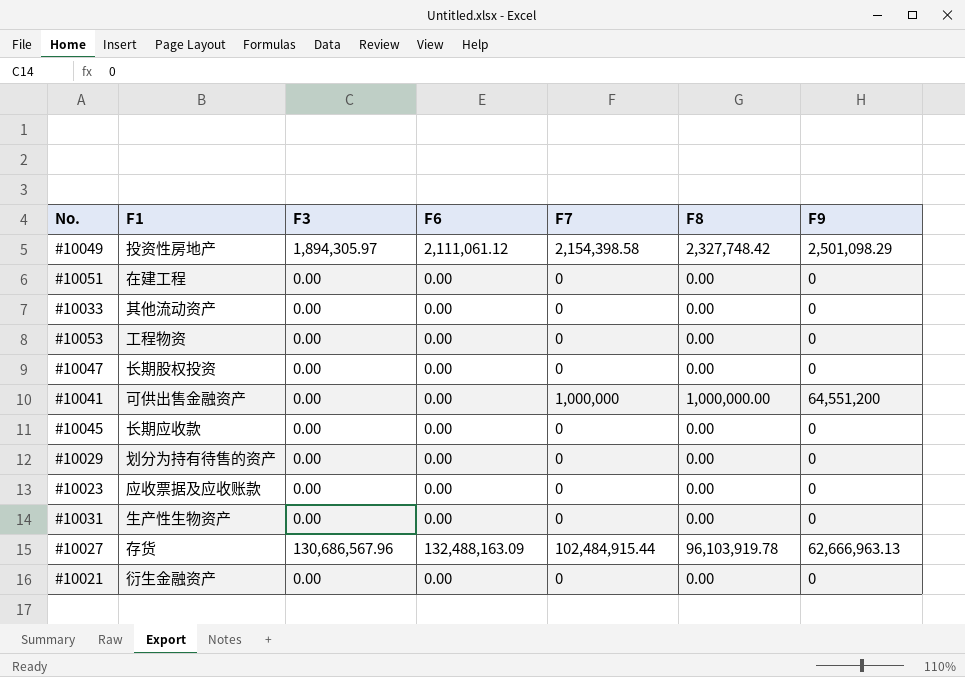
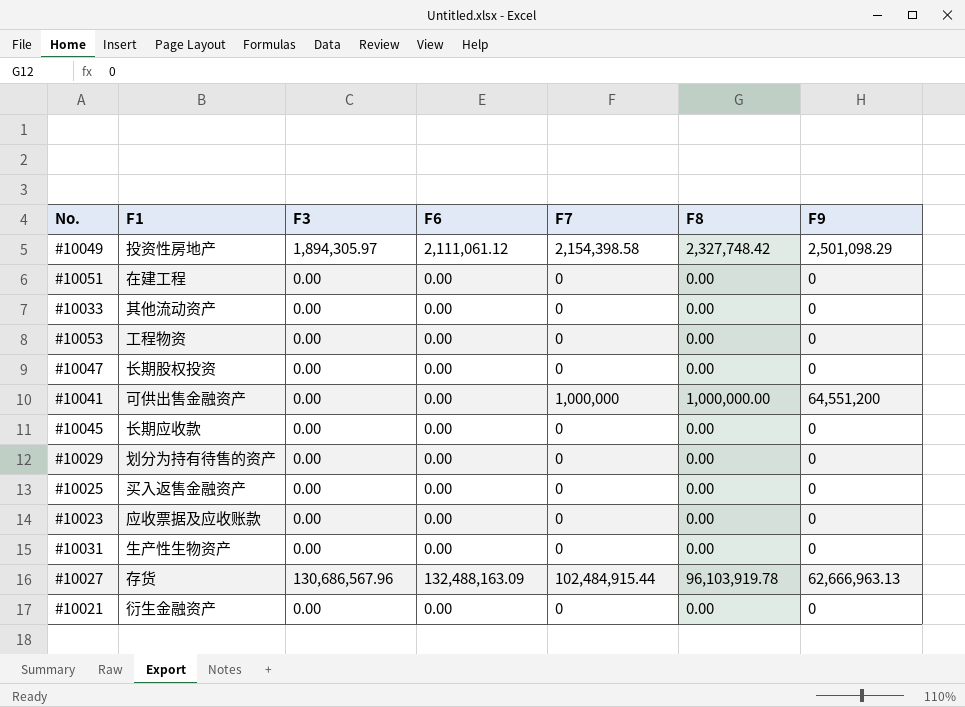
row #10025: none -> 买入返售金融资产 | 0.00 | 0.00 | 0 | 0.00 | 0

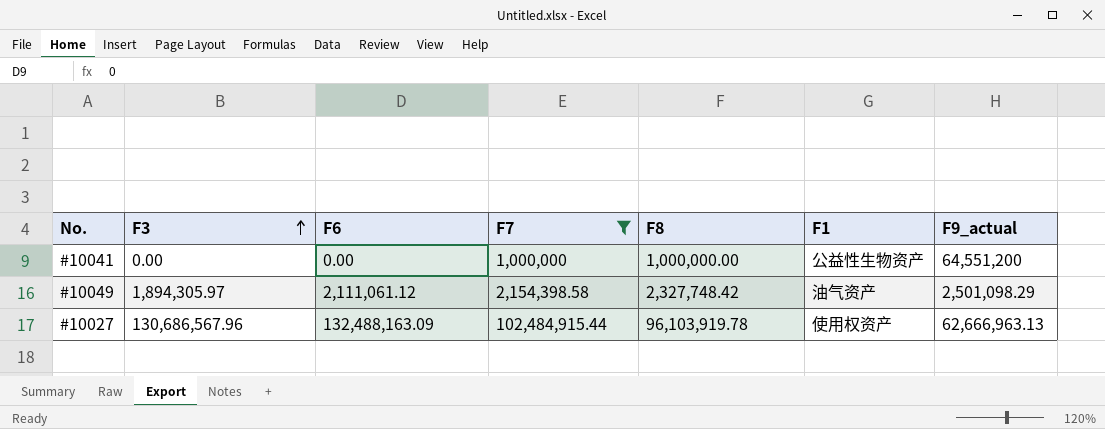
filter: none -> F7 != 0
row order: none -> F3 ascending
column F1 | position: 2 -> 6
column name: F9 -> F9_actual
#10041 | F1: 可供出售金融资产 -> 公益性生物资产
#10049 | F1: 投资性房地产 -> 油气资产
#10027 | F1: 存货 -> 使用权资产

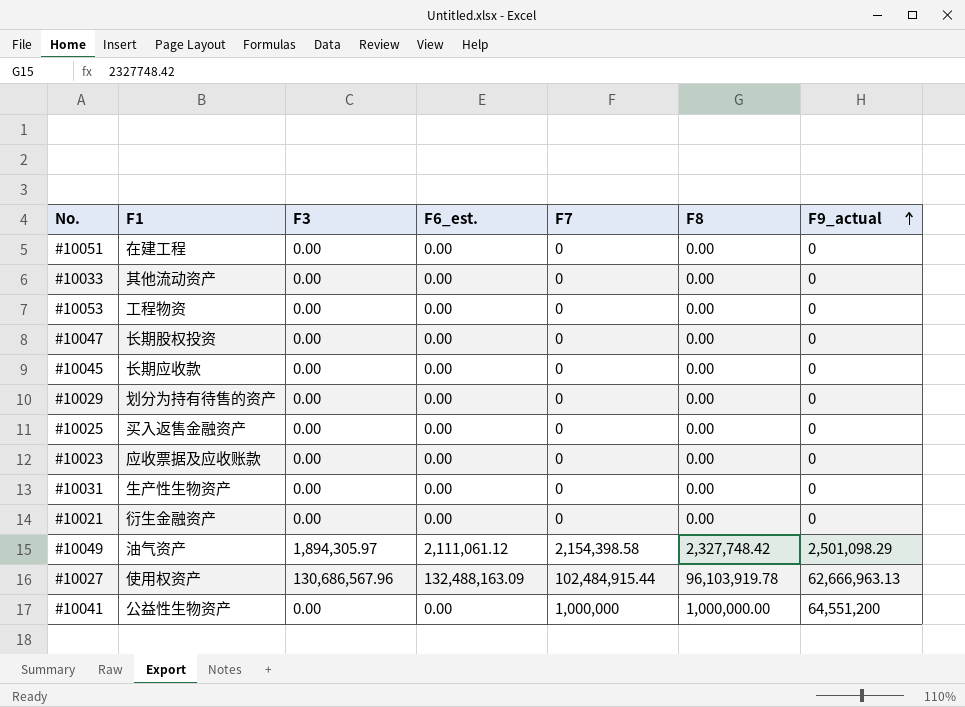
filter: F7 != 0 -> none
row order: F3 ascending -> F9_actual ascending
column F1 | position: 6 -> 2
column name: F6 -> F6_est.

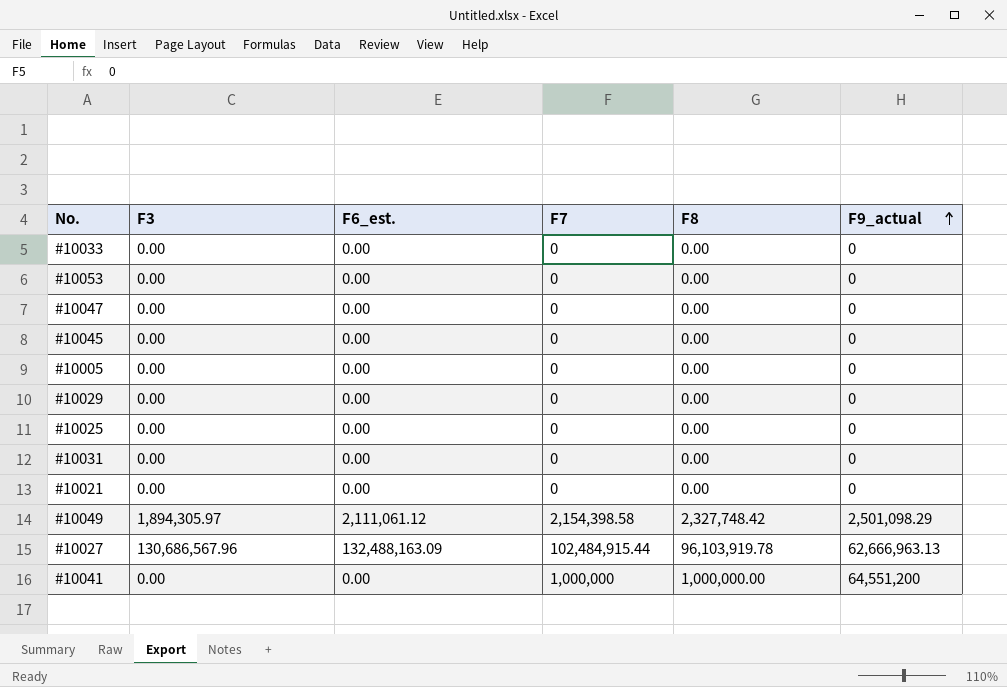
column F1 | position: 2 -> none
row #10051: 在建工程 | 0.00 | 0.00 | 0 | 0.00 | 0 -> none
row #10023: 应收票据及应收账款 | 0.00 | 0.00 | 0 | 0.00 | 0 -> none
row #10005: none -> 0.00 | 0.00 | 0 | 0.00 | 0

